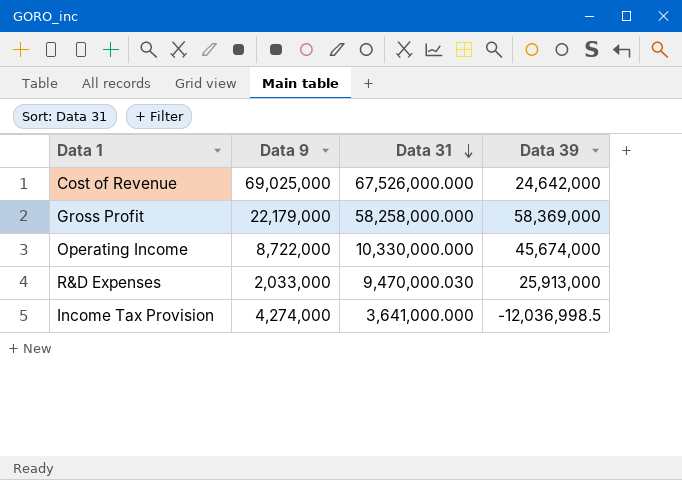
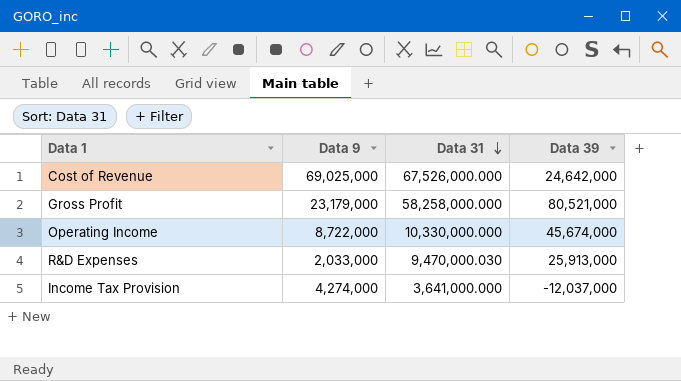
Gross Profit | Data 9: 22,179,000 -> 23,179,000
Gross Profit | Data 39: 58,369,000 -> 80,521,000
Income Tax Provision | Data 39: -12,036,998.5 -> -12,037,000

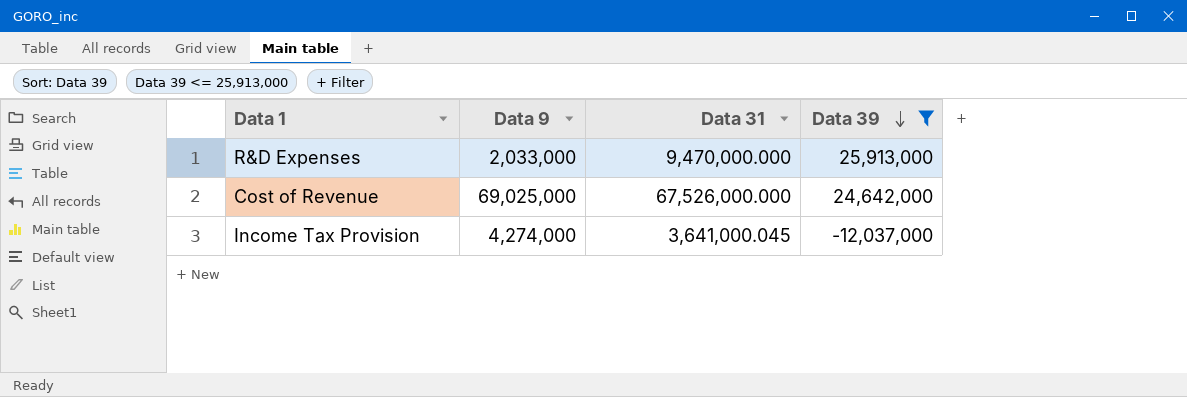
filter: none -> Data 39 <= 25,913,000
row order: Data 31 descending -> Data 39 descending
R&D Expenses | Data 31: 9,470,000.030 -> 9,470,000.000
Income Tax Provision | Data 31: 3,641,000.000 -> 3,641,000.045

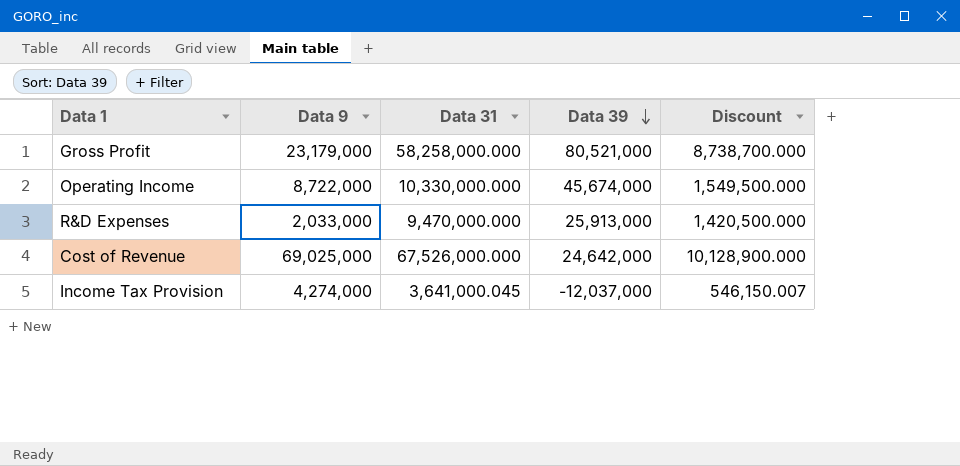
filter: Data 39 <= 25,913,000 -> none
column Discount | formula: none -> [Data 31] * 0.15

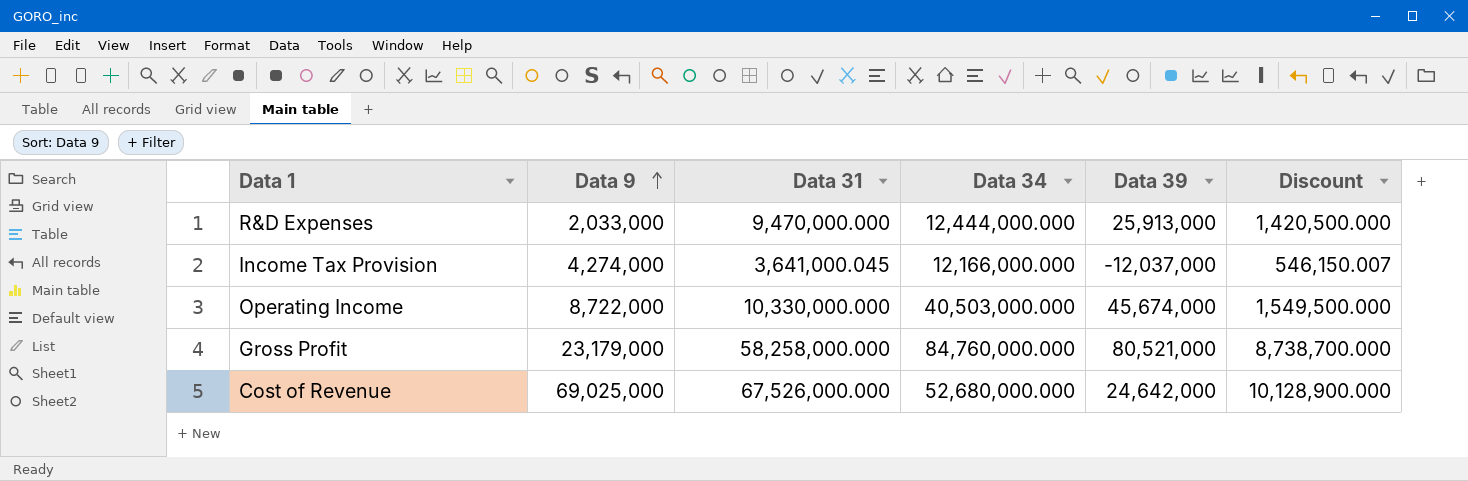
row order: Data 39 descending -> Data 9 ascending
column Data 34 | position: none -> 4

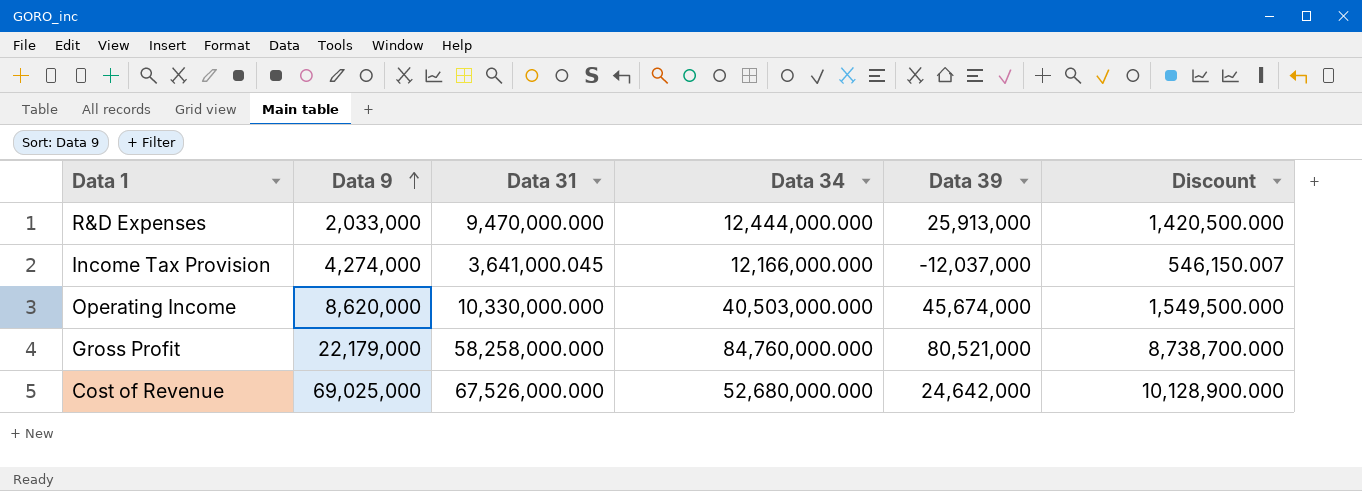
Operating Income | Data 9: 8,722,000 -> 8,620,000
Gross Profit | Data 9: 23,179,000 -> 22,179,000

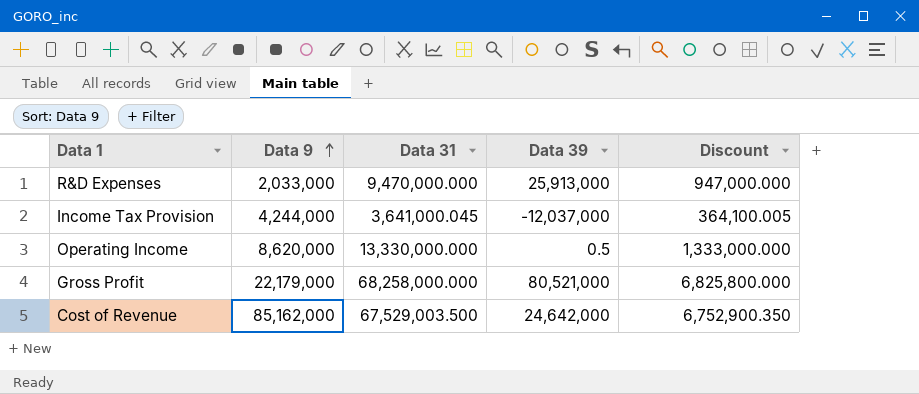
column Data 34 | position: 4 -> none
column Discount | formula: [Data 31] * 0.15 -> [Data 31] * 0.1
Income Tax Provision | Data 9: 4,274,000 -> 4,244,000
Operating Income | Data 31: 10,330,000.000 -> 13,330,000.000
Operating Income | Data 39: 45,674,000 -> 0.5
Gross Profit | Data 31: 58,258,000.000 -> 68,258,000.000
Cost of Revenue | Data 9: 69,025,000 -> 85,162,000
Cost of Revenue | Data 31: 67,526,000.000 -> 67,529,003.500

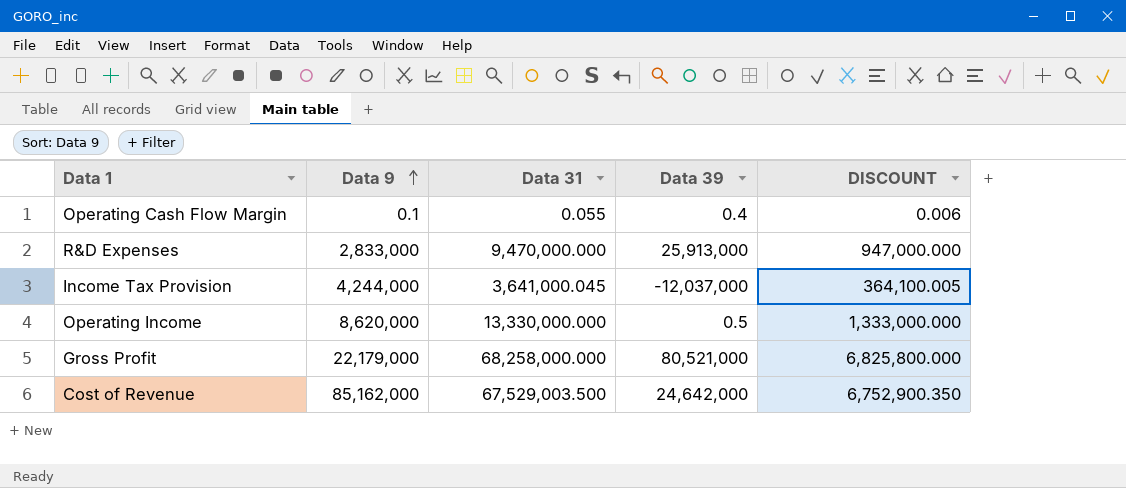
column name: Discount -> DISCOUNT
row Operating Cash Flow Margin: none -> 0.1 | 0.055 | 0.4 | 0.006
R&D Expenses | Data 9: 2,033,000 -> 2,833,000

